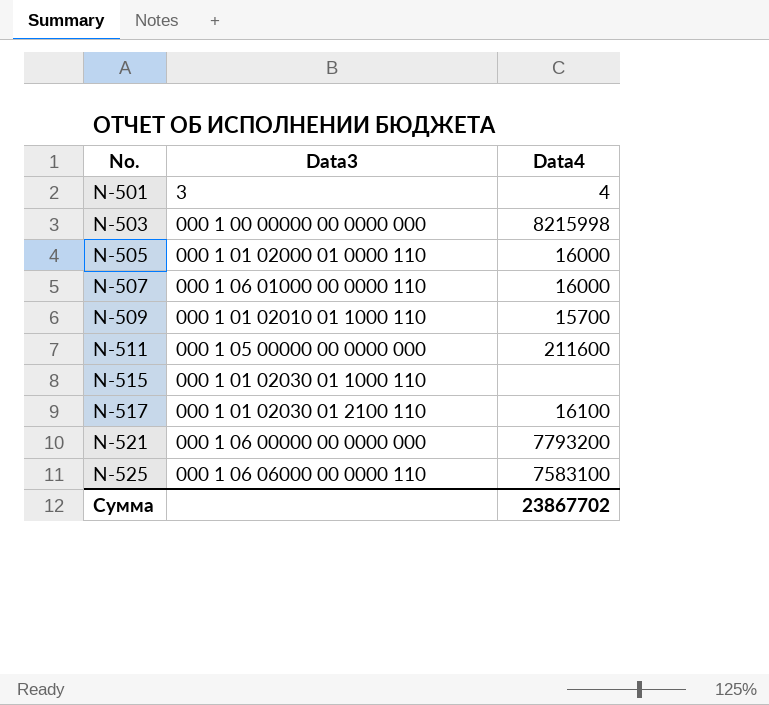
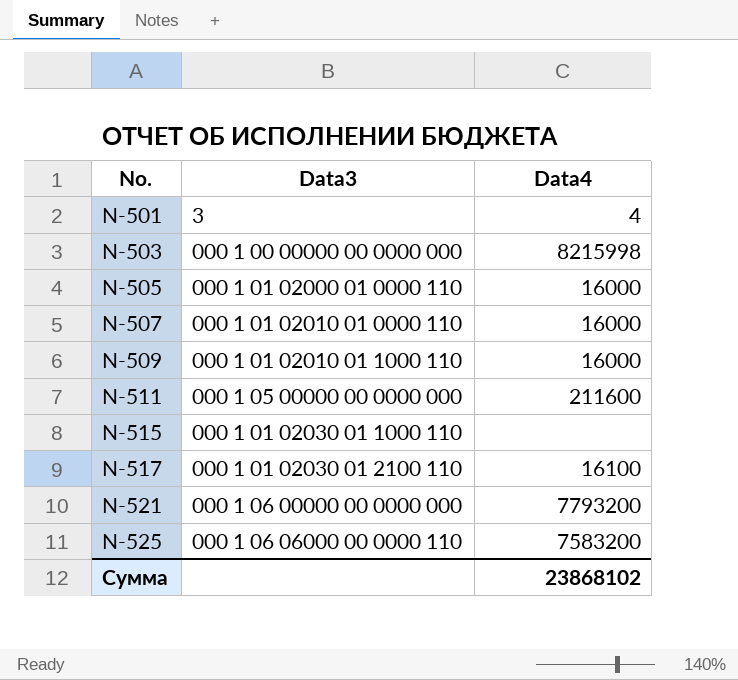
N-507 | Data3: 000 1 06 01000 00 0000 110 -> 000 1 01 02010 01 0000 110
N-509 | Data4: 15700 -> 16000
N-525 | Data4: 7583100 -> 7583200
Сумма | Data4: 23867702 -> 23868102

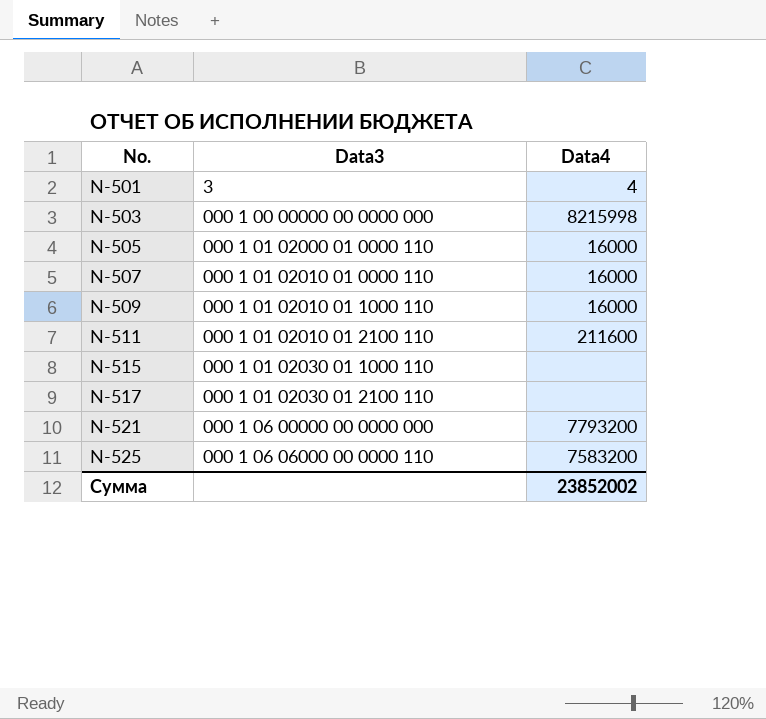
N-511 | Data3: 000 1 05 00000 00 0000 000 -> 000 1 01 02010 01 2100 110
N-517 | Data4: 16100 -> none
Сумма | Data4: 23868102 -> 23852002

